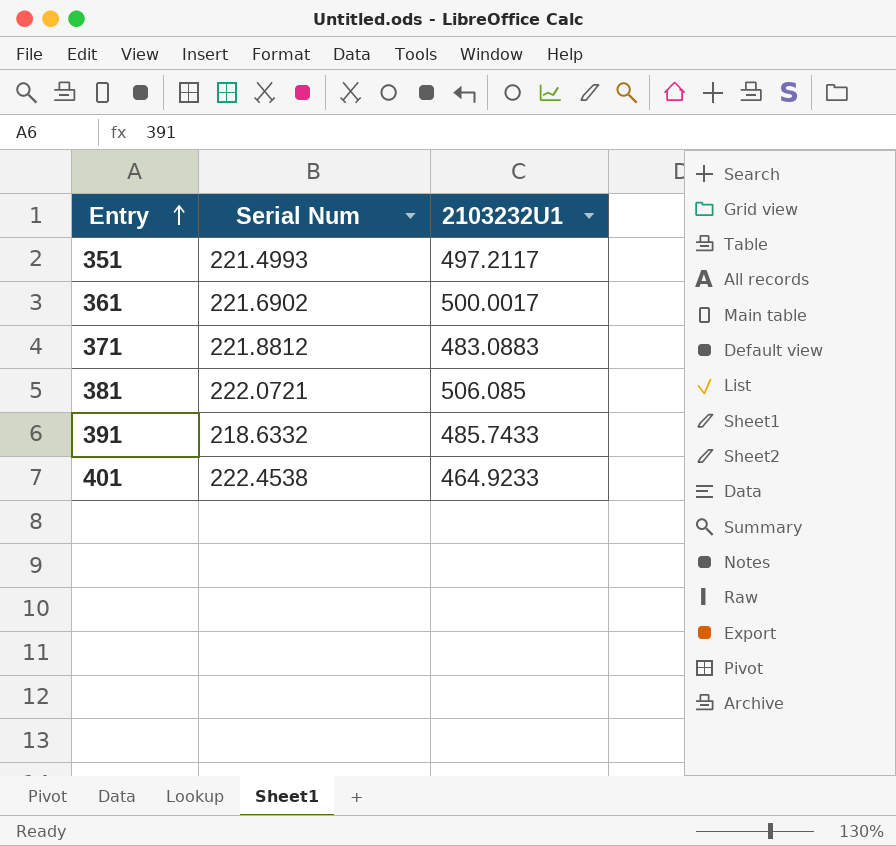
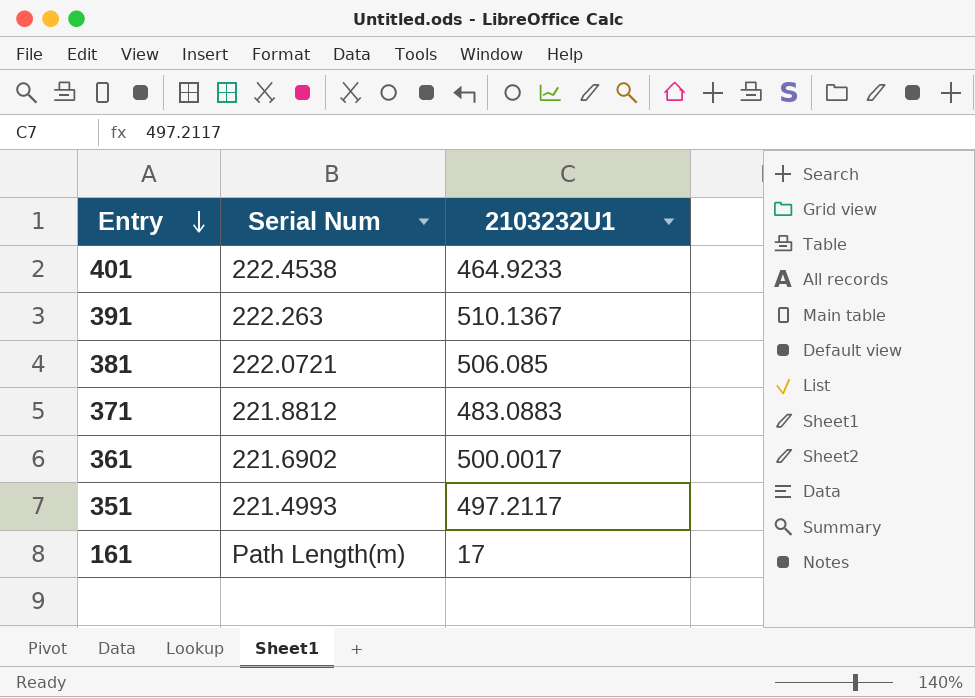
row order: Entry ascending -> Entry descending
391 | Serial Num: 218.6332 -> 222.263
391 | 2103232U1: 485.7433 -> 510.1367
row 161: none -> Path Length(m) | 17

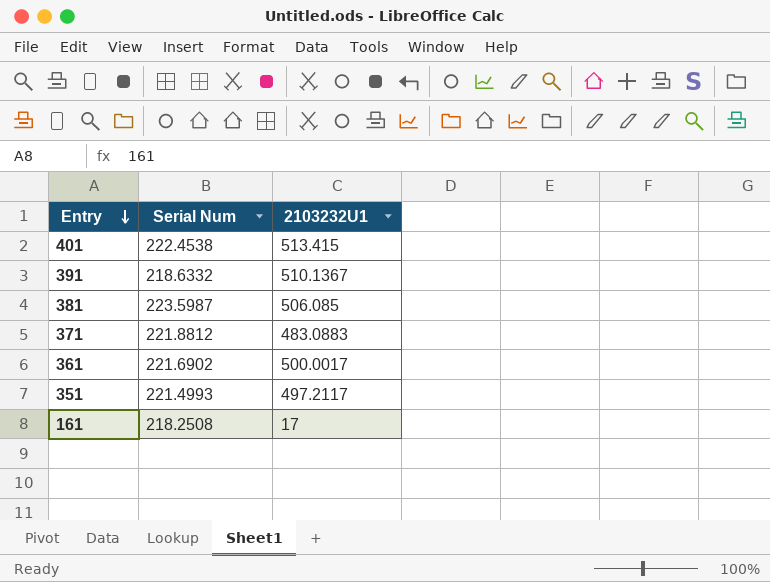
401 | 2103232U1: 464.9233 -> 513.415
391 | Serial Num: 222.263 -> 218.6332
381 | Serial Num: 222.0721 -> 223.5987
161 | Serial Num: Path Length(m) -> 218.2508

